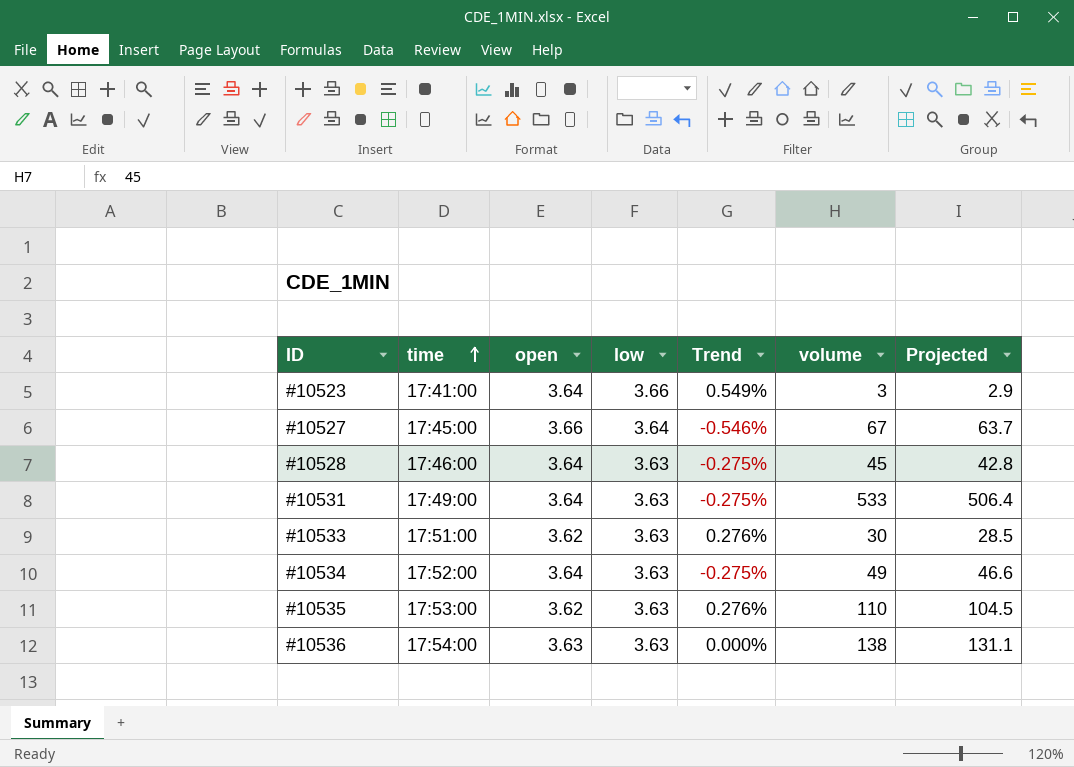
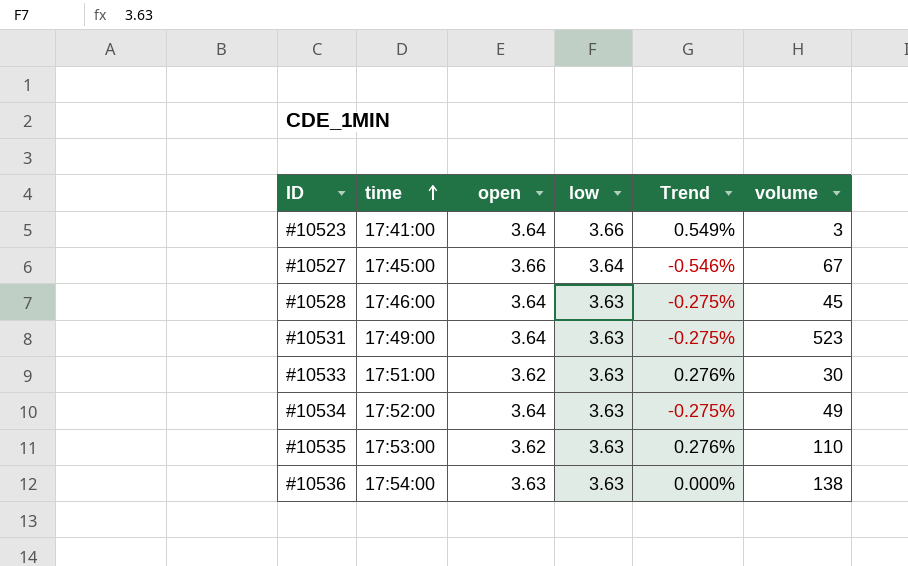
column Projected | formula: [volume] * 0.95 -> none
#10531 | volume: 533 -> 523

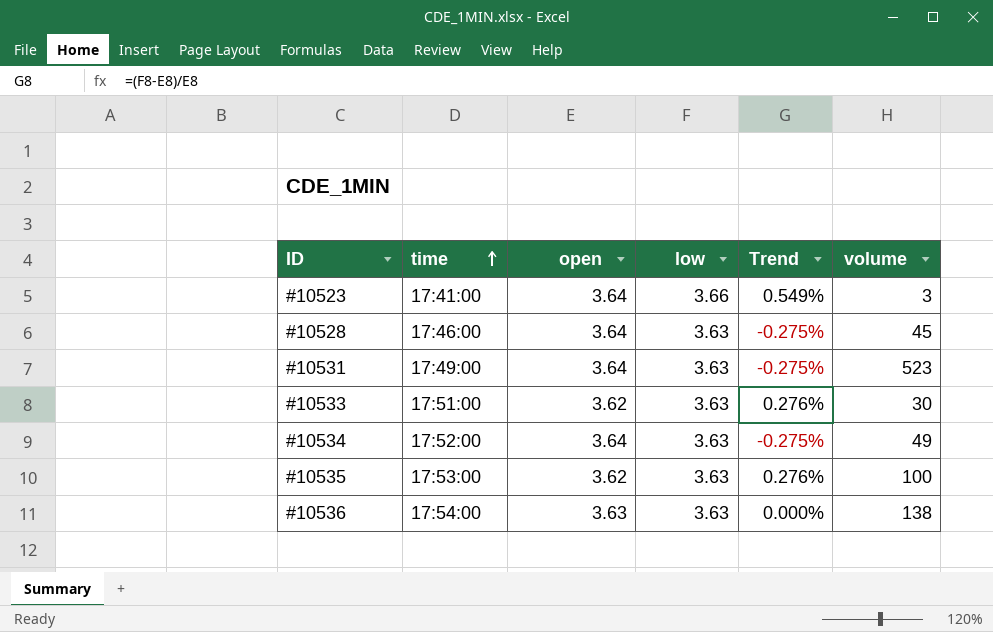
row #10527: 17:45:00 | 3.66 | 3.64 | -0.546% | 67 -> none
#10535 | volume: 110 -> 100

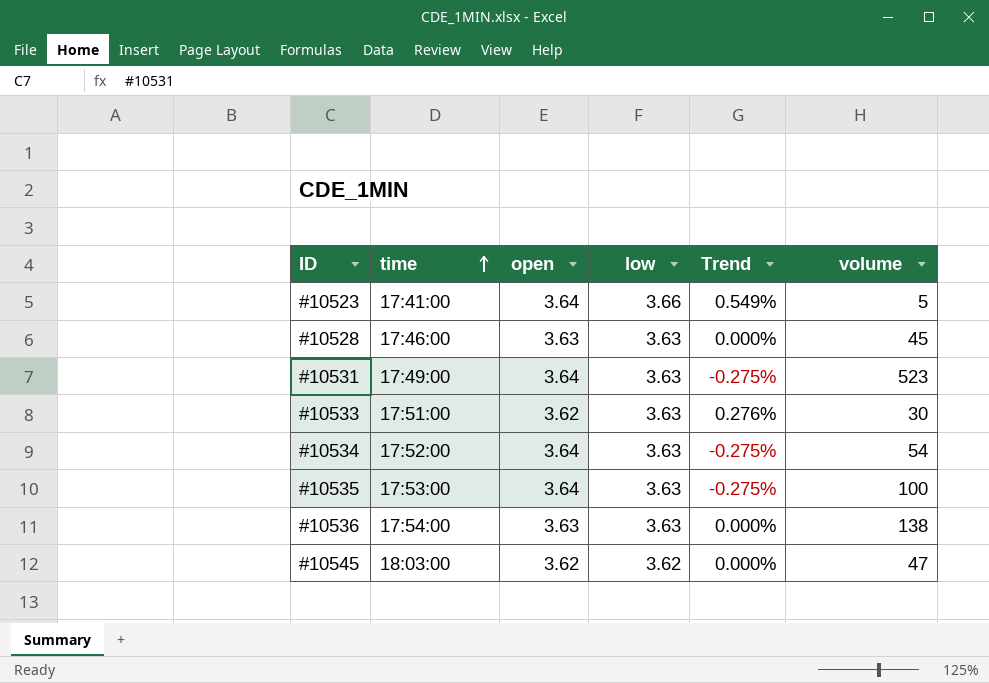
#10523 | volume: 3 -> 5
#10528 | open: 3.64 -> 3.63
#10528 | Trend: -0.275% -> 0.000%
#10534 | volume: 49 -> 54
#10535 | open: 3.62 -> 3.64
#10535 | Trend: 0.276% -> -0.275%
row #10545: none -> 18:03:00 | 3.62 | 3.62 | 0.000% | 47

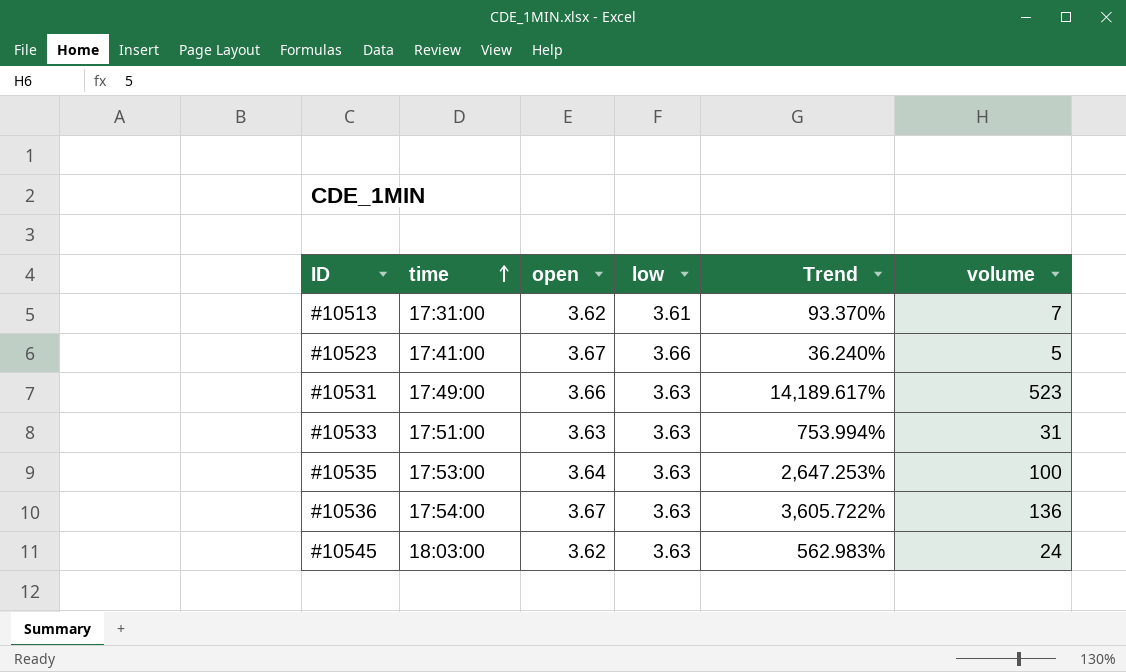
column Trend | formula: ([low] - [open]) / [open] -> ([volume] - [open]) / [open]
row #10528: 17:46:00 | 3.63 | 3.63 | 0.000% | 45 -> none
row #10534: 17:52:00 | 3.64 | 3.63 | -0.275% | 54 -> none
row #10513: none -> 17:31:00 | 3.62 | 3.61 | 93.370% | 7
#10523 | open: 3.64 -> 3.67
#10531 | open: 3.64 -> 3.66
#10533 | open: 3.62 -> 3.63
#10533 | volume: 30 -> 31
#10536 | open: 3.63 -> 3.67
#10536 | volume: 138 -> 136
#10545 | low: 3.62 -> 3.63
#10545 | volume: 47 -> 24

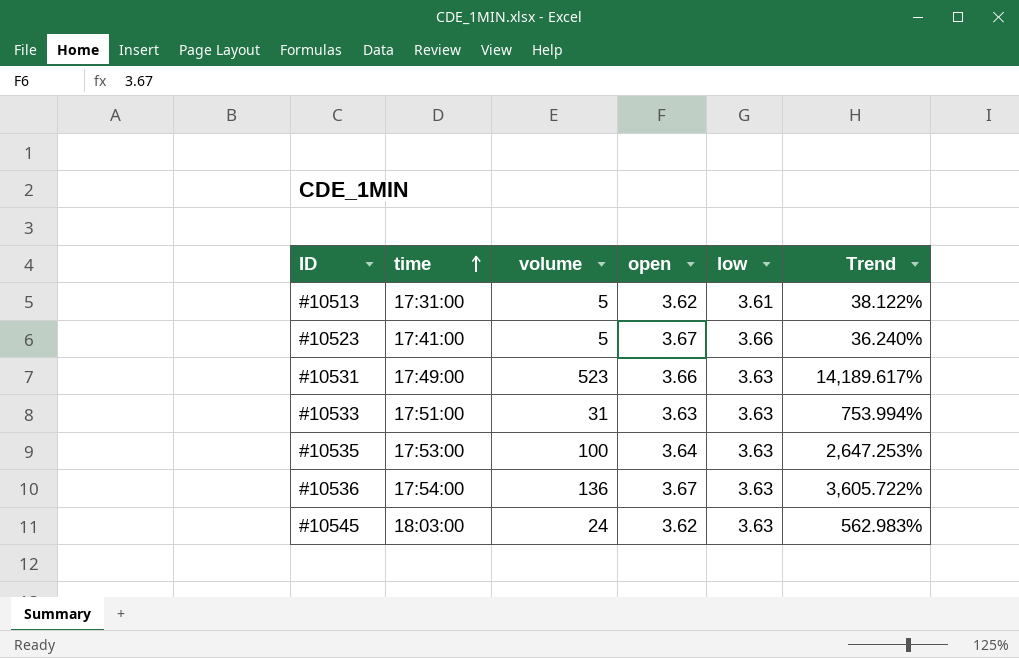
column volume | position: 6 -> 3
#10513 | volume: 7 -> 5
#10513 | Trend: 93.370% -> 38.122%

